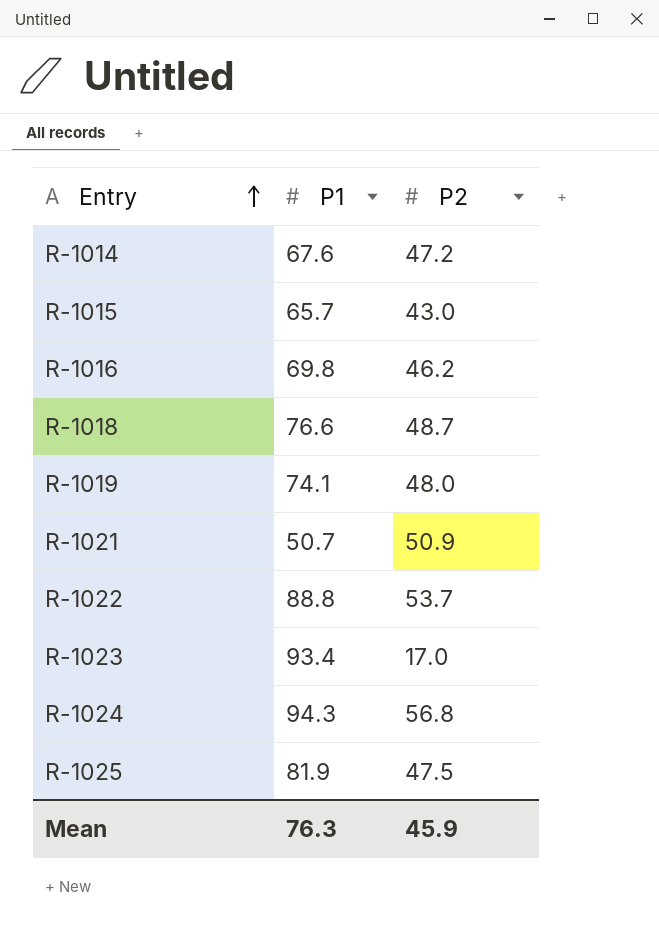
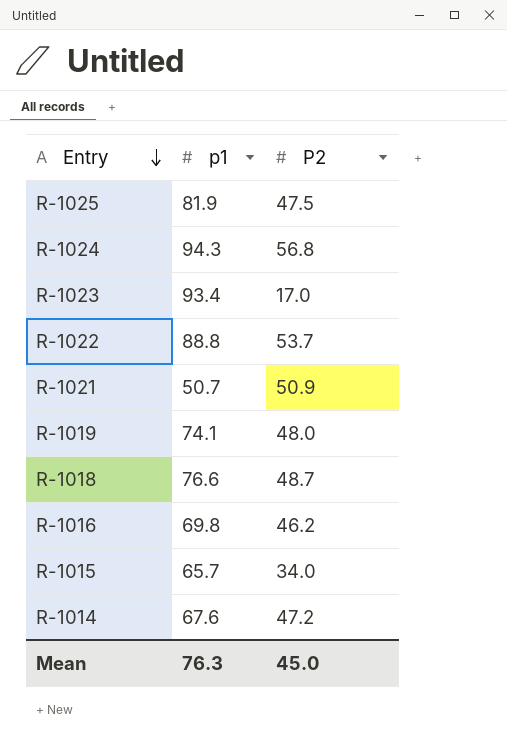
row order: Entry ascending -> Entry descending
column name: P1 -> p1
R-1015 | P2: 43.0 -> 34.0
Mean | P2: 45.9 -> 45.0

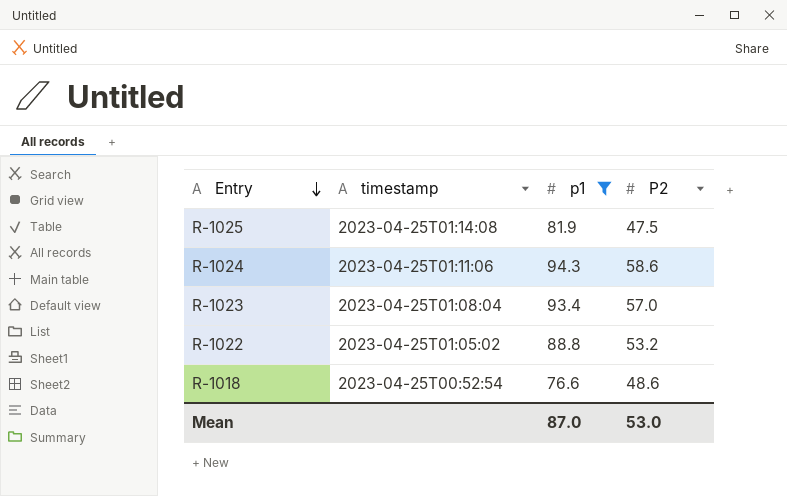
filter: none -> p1 >= 76.6
column timestamp | position: none -> 2
R-1024 | P2: 56.8 -> 58.6
R-1023 | P2: 17.0 -> 57.0
R-1022 | P2: 53.7 -> 53.2
R-1018 | P2: 48.7 -> 48.6
Mean | p1: 76.3 -> 87.0
Mean | P2: 45.0 -> 53.0

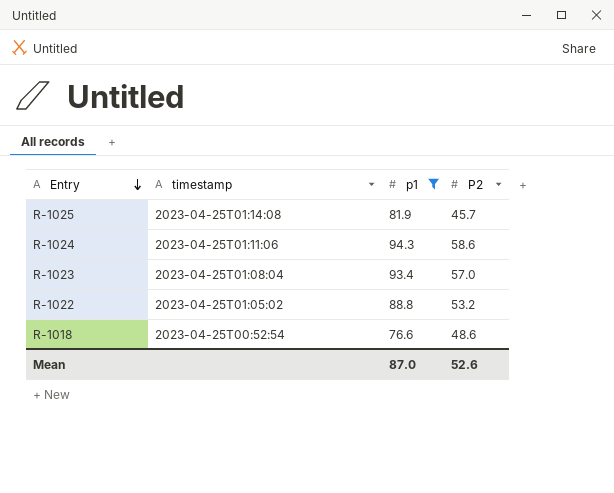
R-1025 | P2: 47.5 -> 45.7
Mean | P2: 53.0 -> 52.6

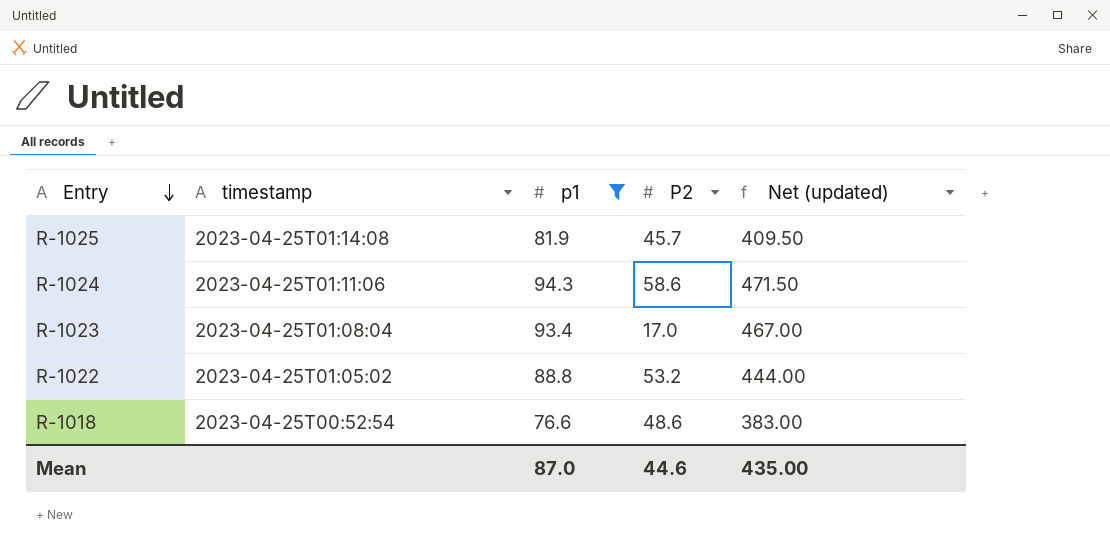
column Net (updated) | formula: none -> [p1] * 5
R-1023 | P2: 57.0 -> 17.0
Mean | P2: 52.6 -> 44.6

